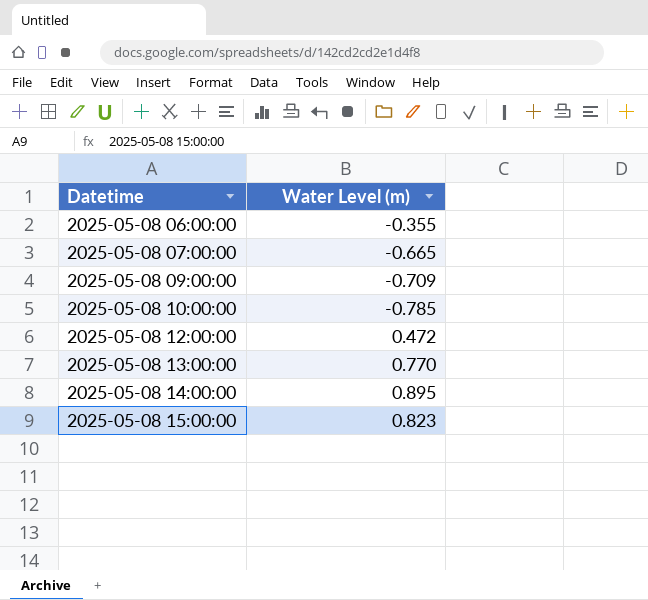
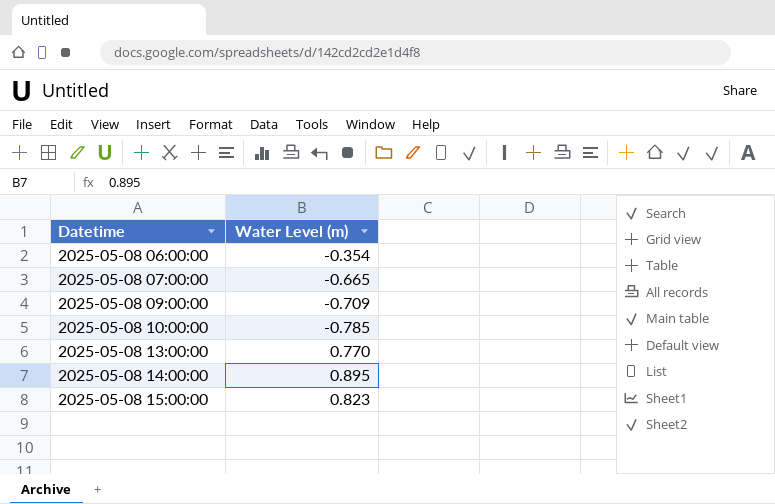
row 2025-05-08 12:00:00: 0.472 -> none
2025-05-08 06:00:00 | Water Level (m): -0.355 -> -0.354

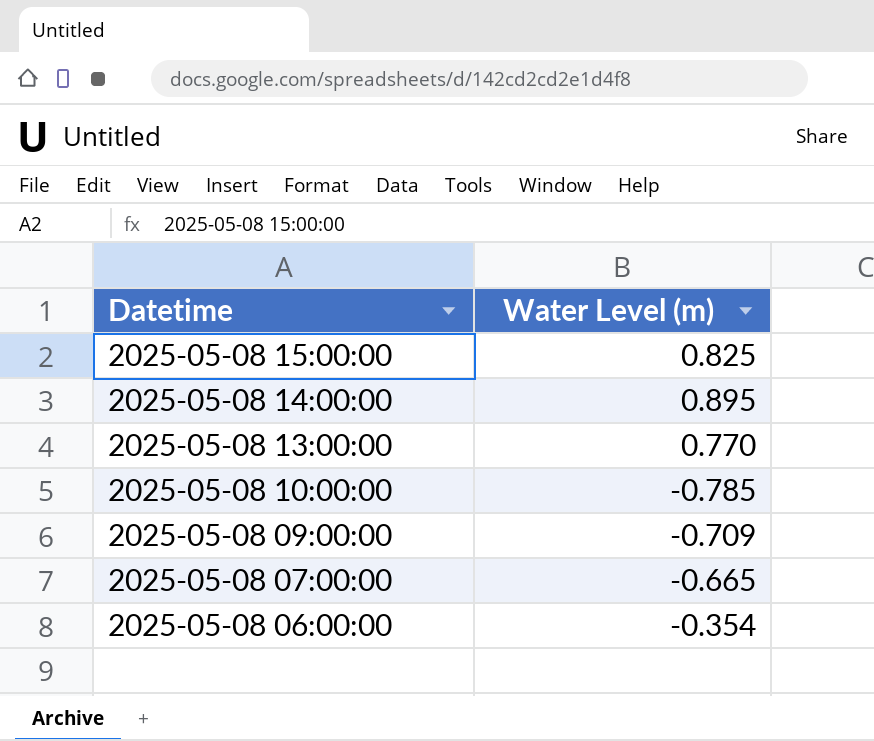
row order: Datetime ascending -> Datetime descending
2025-05-08 15:00:00 | Water Level (m): 0.823 -> 0.825

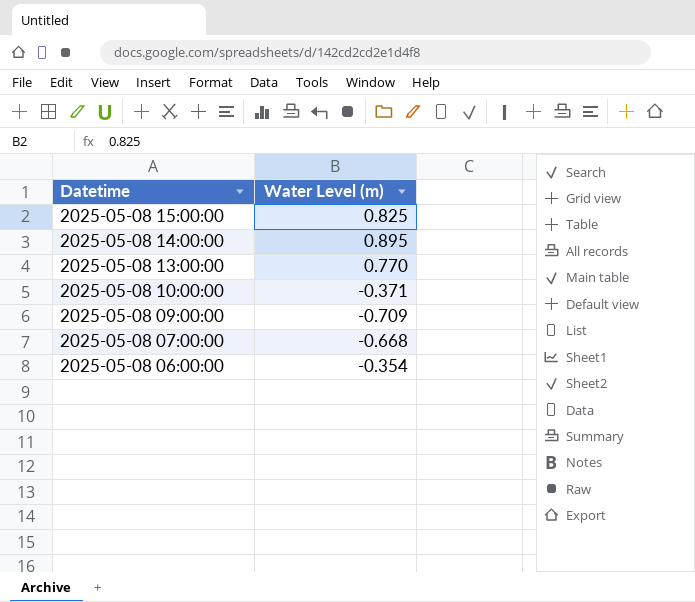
2025-05-08 10:00:00 | Water Level (m): -0.785 -> -0.371
2025-05-08 07:00:00 | Water Level (m): -0.665 -> -0.668

